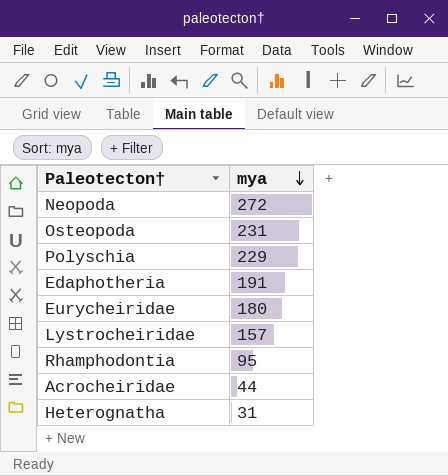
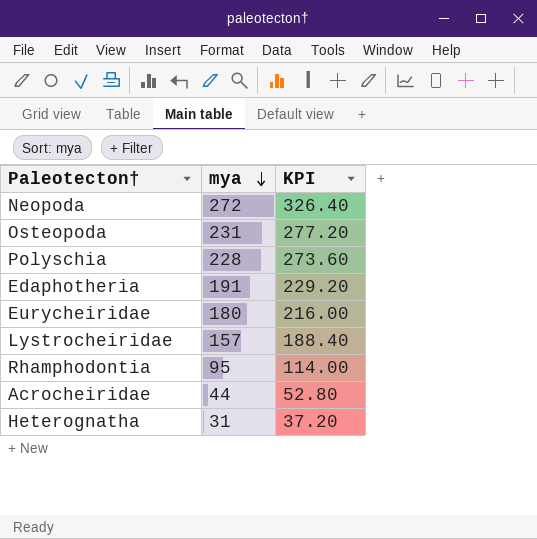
column KPI | formula: none -> [mya] * 1.2
Polyschia | mya: 229 -> 228

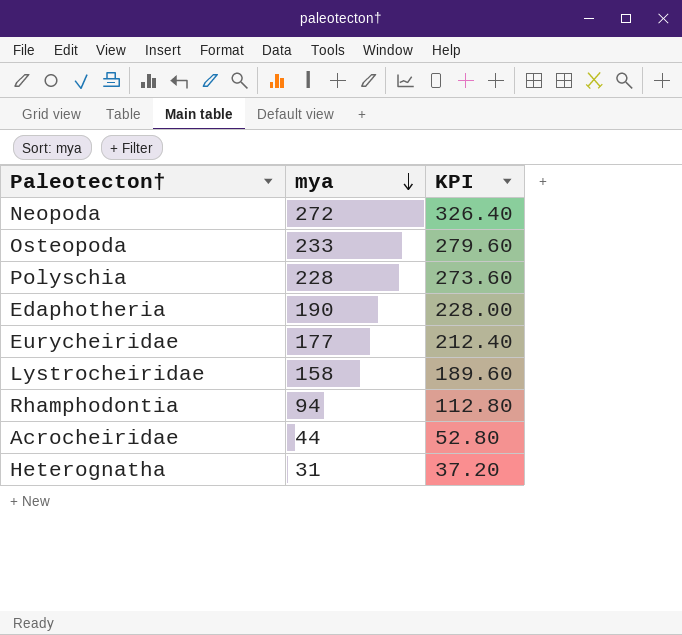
Osteopoda | mya: 231 -> 233
Osteopoda | KPI: 277.20 -> 279.60
Edaphotheria | mya: 191 -> 190
Edaphotheria | KPI: 229.20 -> 228.00
Eurycheiridae | mya: 180 -> 177
Eurycheiridae | KPI: 216.00 -> 212.40
Lystrocheiridae | mya: 157 -> 158
Lystrocheiridae | KPI: 188.40 -> 189.60
Rhamphodontia | mya: 95 -> 94
Rhamphodontia | KPI: 114.00 -> 112.80

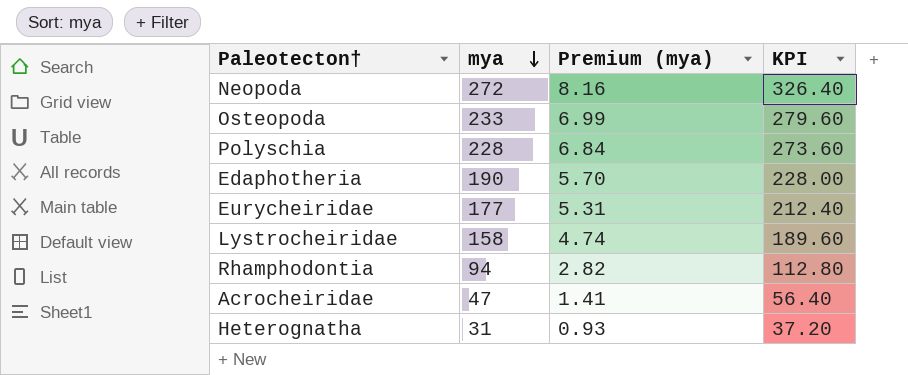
column Premium (mya) | formula: none -> [mya] * 0.03
Acrocheiridae | mya: 44 -> 47
Acrocheiridae | KPI: 52.80 -> 56.40

